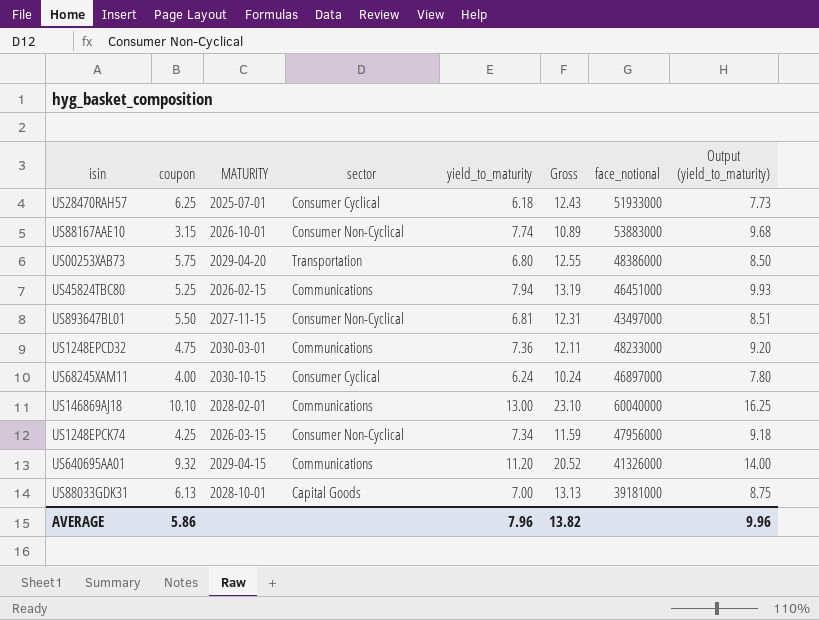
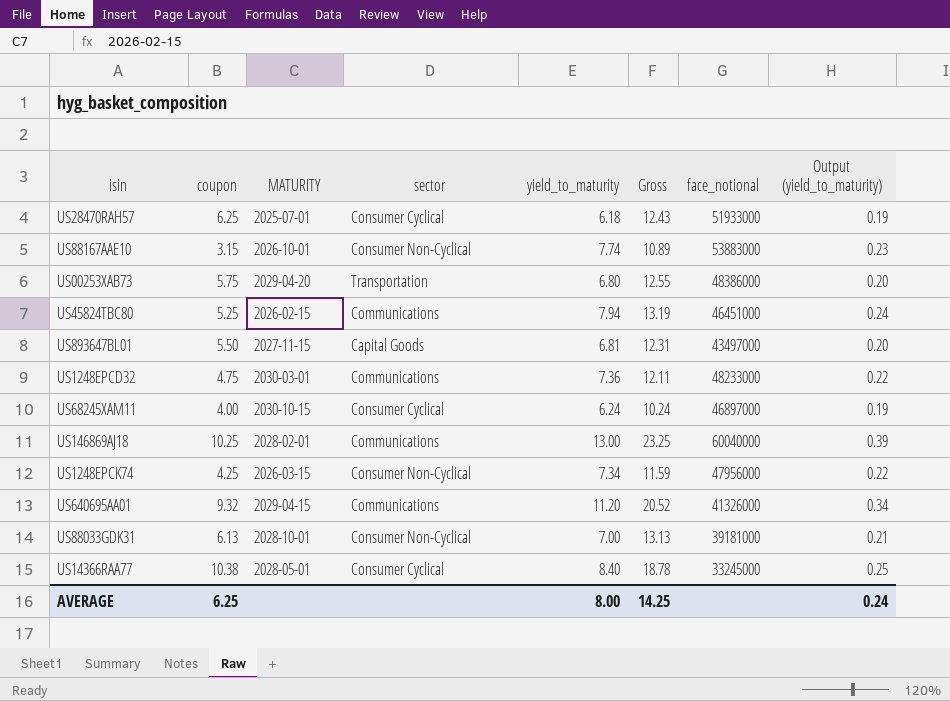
column Output (yield_to_maturity) | formula: [yield_to_maturity] * 1.25 -> [yield_to_maturity] * 0.03
US893647BL01 | sector: Consumer Non-Cyclical -> Capital Goods
US146869AJ18 | coupon: 10.10 -> 10.25
US146869AJ18 | Gross: 23.10 -> 23.25
US88033GDK31 | sector: Capital Goods -> Consumer Non-Cyclical
row US14366RAA77: none -> 10.38 | 2028-05-01 | Consumer Cyclical | 8.40 | 18.78 | 33245000 | 0.25
AVERAGE | coupon: 5.86 -> 6.25
AVERAGE | yield_to_maturity: 7.96 -> 8.00
AVERAGE | Gross: 13.82 -> 14.25
AVERAGE | Output (yield_to_maturity): 9.96 -> 0.24

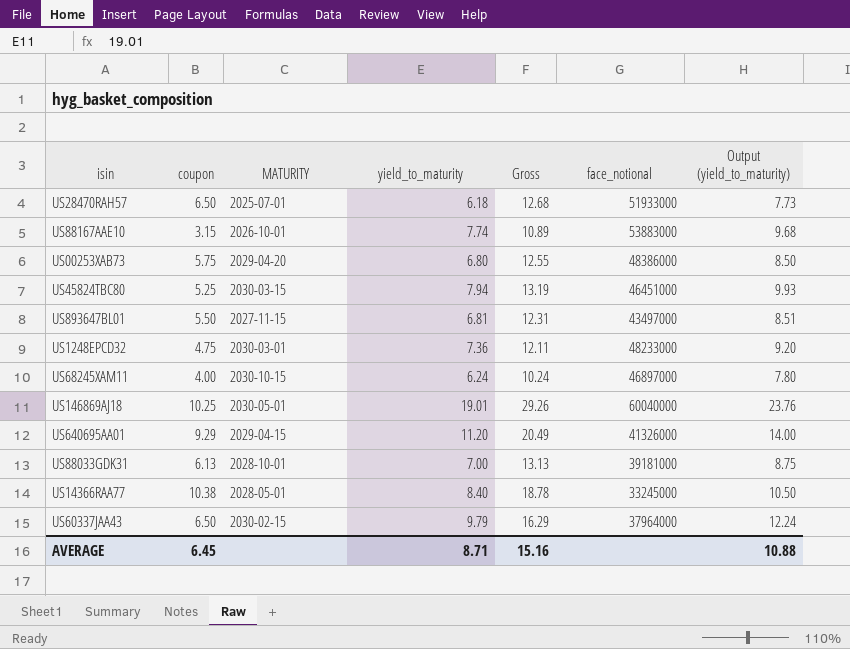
column sector | position: 4 -> none
column Output (yield_to_maturity) | formula: [yield_to_maturity] * 0.03 -> [yield_to_maturity] * 1.25
row US1248EPCK74: 4.25 | 2026-03-15 | Consumer Non-Cyclical | 7.34 | 11.59 | 47956000 | 0.22 -> none
US28470RAH57 | coupon: 6.25 -> 6.50
US28470RAH57 | Gross: 12.43 -> 12.68
US45824TBC80 | MATURITY: 2026-02-15 -> 2030-03-15
US146869AJ18 | MATURITY: 2028-02-01 -> 2030-05-01
US146869AJ18 | yield_to_maturity: 13.00 -> 19.01
US146869AJ18 | Gross: 23.25 -> 29.26
US640695AA01 | coupon: 9.32 -> 9.29
US640695AA01 | Gross: 20.52 -> 20.49
row US60337JAA43: none -> 6.50 | 2030-02-15 | 9.79 | 16.29 | 37964000 | 12.24
AVERAGE | coupon: 6.25 -> 6.45
AVERAGE | yield_to_maturity: 8.00 -> 8.71
AVERAGE | Gross: 14.25 -> 15.16
AVERAGE | Output (yield_to_maturity): 0.24 -> 10.88

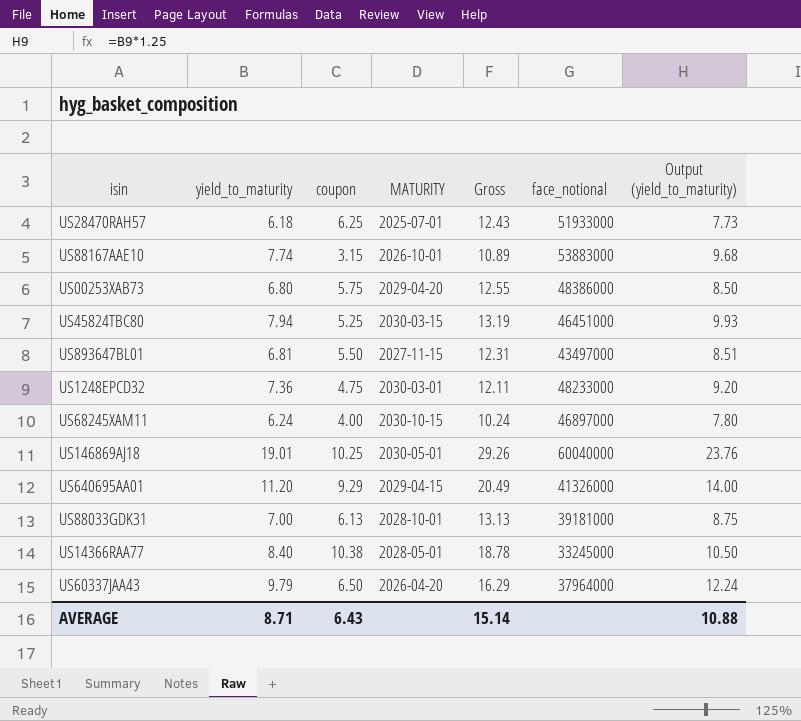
column yield_to_maturity | position: 4 -> 2
US28470RAH57 | coupon: 6.50 -> 6.25
US28470RAH57 | Gross: 12.68 -> 12.43
US60337JAA43 | MATURITY: 2030-02-15 -> 2026-04-20
AVERAGE | coupon: 6.45 -> 6.43
AVERAGE | Gross: 15.16 -> 15.14

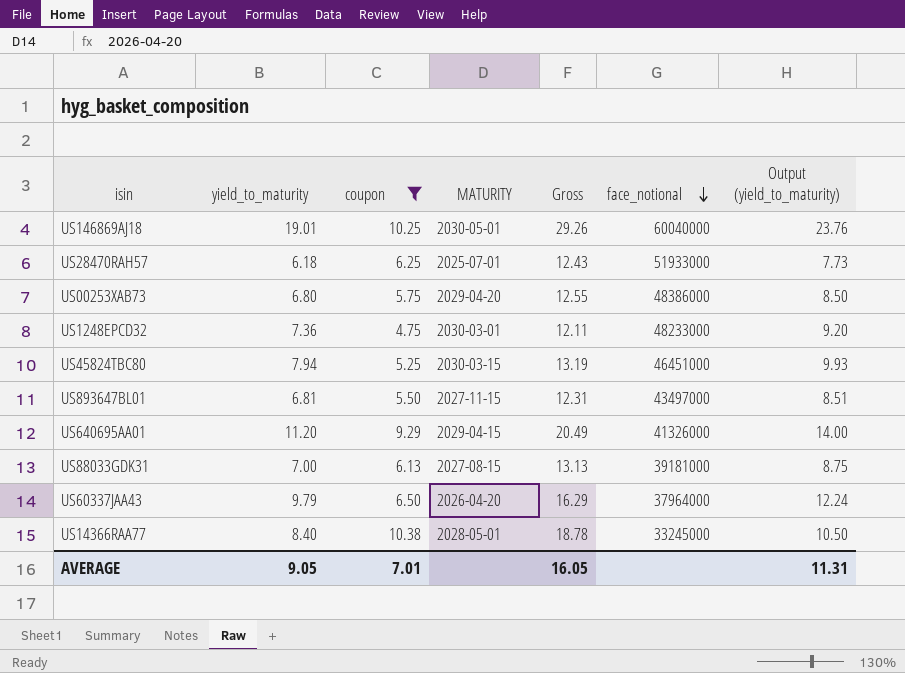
filter: none -> coupon >= 4.75
row order: none -> face_notional descending
US88033GDK31 | MATURITY: 2028-10-01 -> 2027-08-15
AVERAGE | yield_to_maturity: 8.71 -> 9.05
AVERAGE | coupon: 6.43 -> 7.01
AVERAGE | Gross: 15.14 -> 16.05
AVERAGE | Output (yield_to_maturity): 10.88 -> 11.31

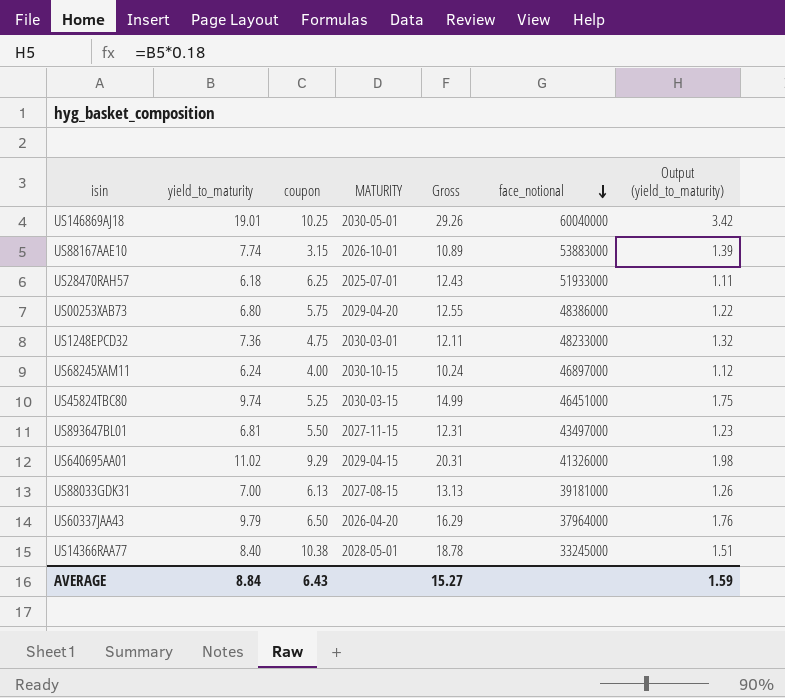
filter: coupon >= 4.75 -> none
column Output (yield_to_maturity) | formula: [yield_to_maturity] * 1.25 -> [yield_to_maturity] * 0.18
US45824TBC80 | yield_to_maturity: 7.94 -> 9.74
US45824TBC80 | Gross: 13.19 -> 14.99
US640695AA01 | yield_to_maturity: 11.20 -> 11.02
US640695AA01 | Gross: 20.49 -> 20.31
AVERAGE | yield_to_maturity: 9.05 -> 8.84
AVERAGE | coupon: 7.01 -> 6.43
AVERAGE | Gross: 16.05 -> 15.27
AVERAGE | Output (yield_to_maturity): 11.31 -> 1.59

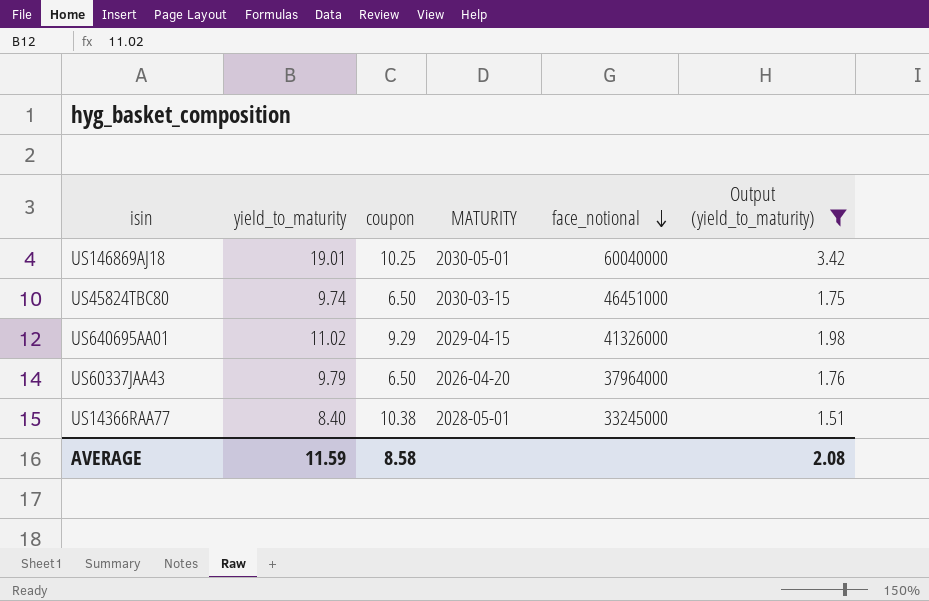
filter: none -> Output (yield_to_maturity) >= 1.51
column Gross | formula: [yield_to_maturity] + [coupon] -> none
US45824TBC80 | coupon: 5.25 -> 6.50
AVERAGE | yield_to_maturity: 8.84 -> 11.59
AVERAGE | coupon: 6.43 -> 8.58
AVERAGE | Output (yield_to_maturity): 1.59 -> 2.08

